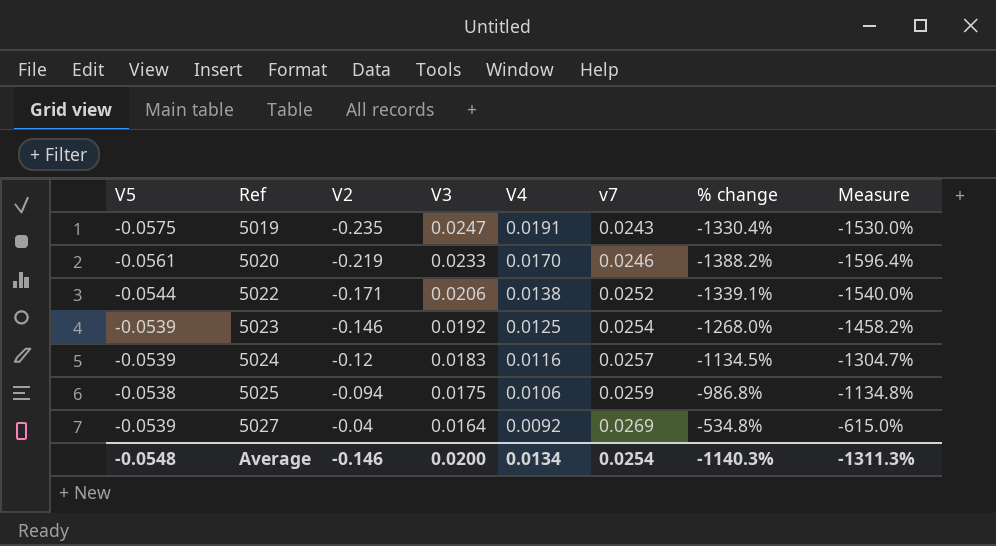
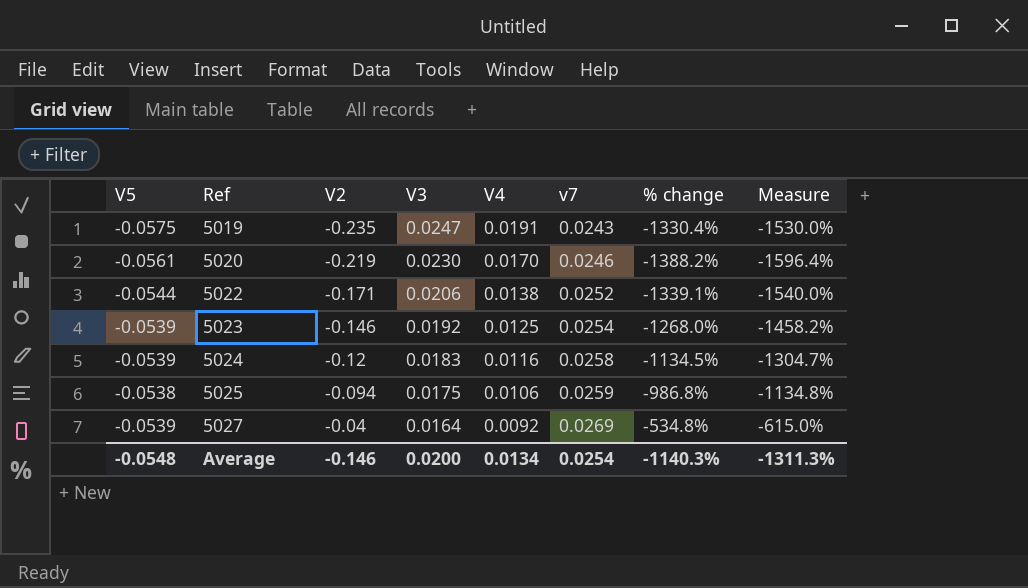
5020 | V3: 0.0233 -> 0.0230
5024 | v7: 0.0257 -> 0.0258

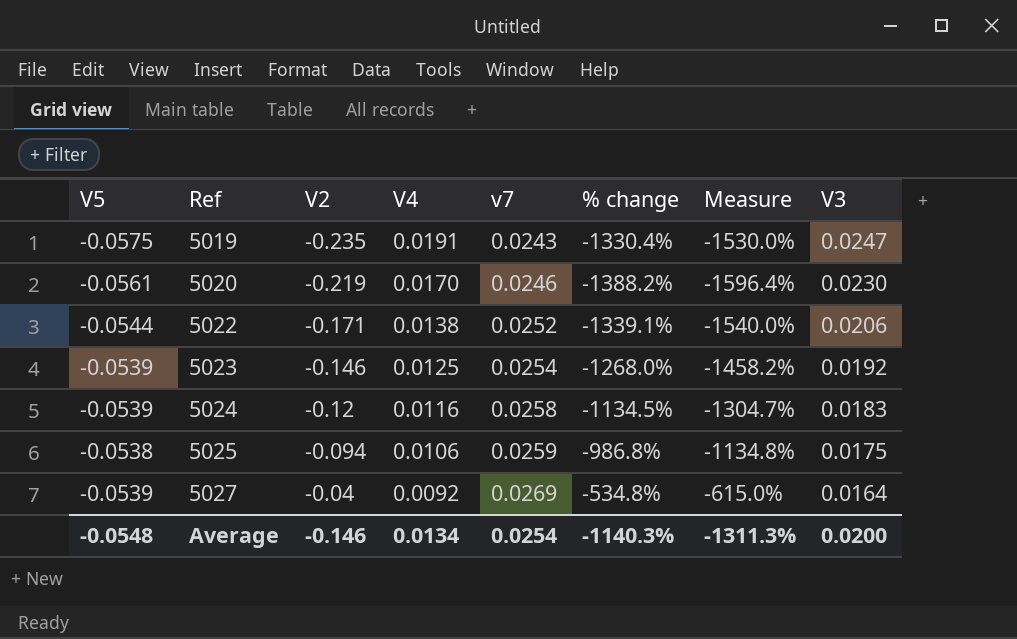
column V3 | position: 4 -> 8

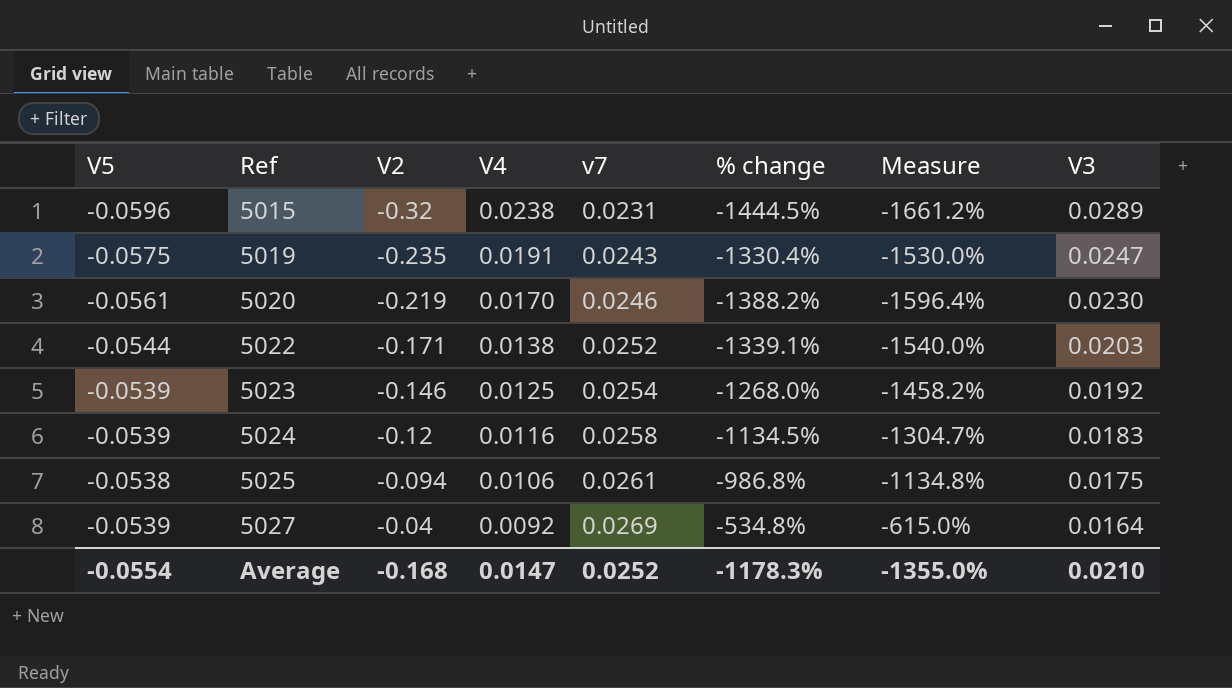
row 5015: none -> -0.0596 | -0.32 | 0.0238 | 0.0231 | -1444.5% | -1661.2% | 0.0289
5022 | V3: 0.0206 -> 0.0203
5025 | v7: 0.0259 -> 0.0261
Average | V5: -0.0548 -> -0.0554
Average | V2: -0.146 -> -0.168
Average | V4: 0.0134 -> 0.0147
Average | v7: 0.0254 -> 0.0252
Average | % change: -1140.3% -> -1178.3%
Average | Measure: -1311.3% -> -1355.0%
Average | V3: 0.0200 -> 0.0210

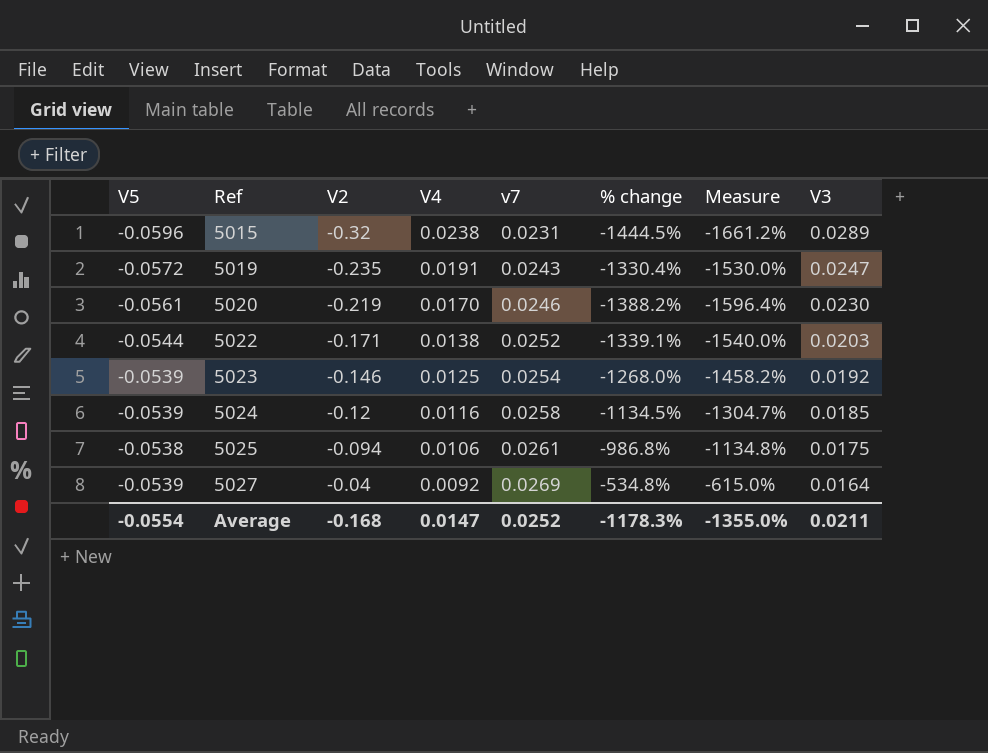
5019 | V5: -0.0575 -> -0.0572
5024 | V3: 0.0183 -> 0.0185
Average | V3: 0.0210 -> 0.0211

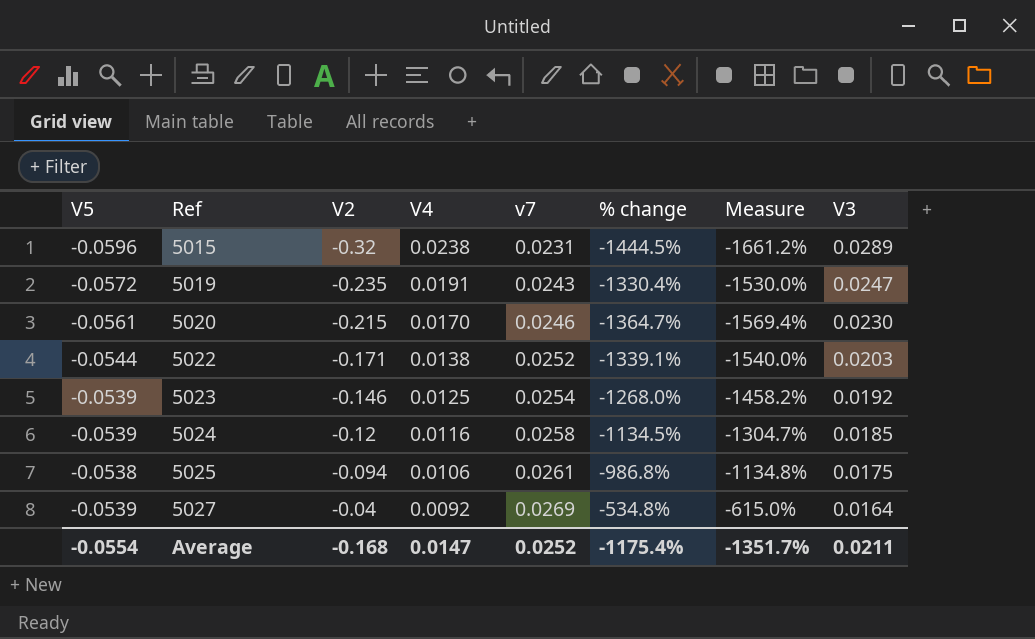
5020 | V2: -0.219 -> -0.215
5020 | % change: -1388.2% -> -1364.7%
5020 | Measure: -1596.4% -> -1569.4%
Average | % change: -1178.3% -> -1175.4%
Average | Measure: -1355.0% -> -1351.7%

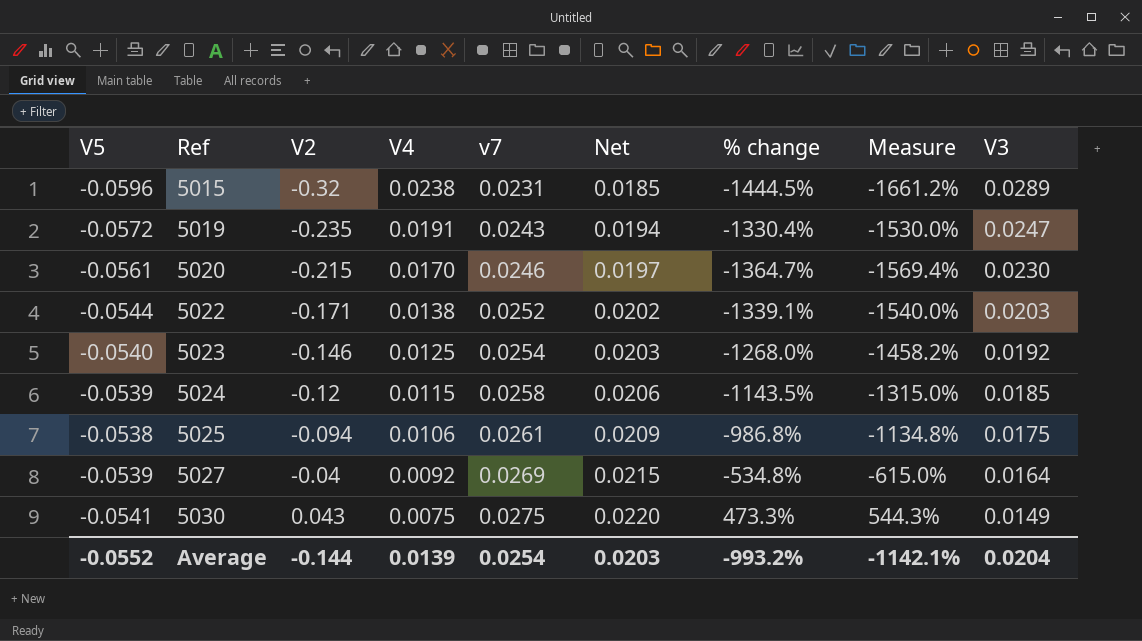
column Net | formula: none -> [v7] * 0.8
5023 | V5: -0.0539 -> -0.0540
5024 | V4: 0.0116 -> 0.0115
5024 | % change: -1134.5% -> -1143.5%
5024 | Measure: -1304.7% -> -1315.0%
row 5030: none -> -0.0541 | 0.043 | 0.0075 | 0.0275 | 0.0220 | 473.3% | 544.3% | 0.0149
Average | V5: -0.0554 -> -0.0552
Average | V2: -0.168 -> -0.144
Average | V4: 0.0147 -> 0.0139
Average | v7: 0.0252 -> 0.0254
Average | % change: -1175.4% -> -993.2%
Average | Measure: -1351.7% -> -1142.1%
Average | V3: 0.0211 -> 0.0204

